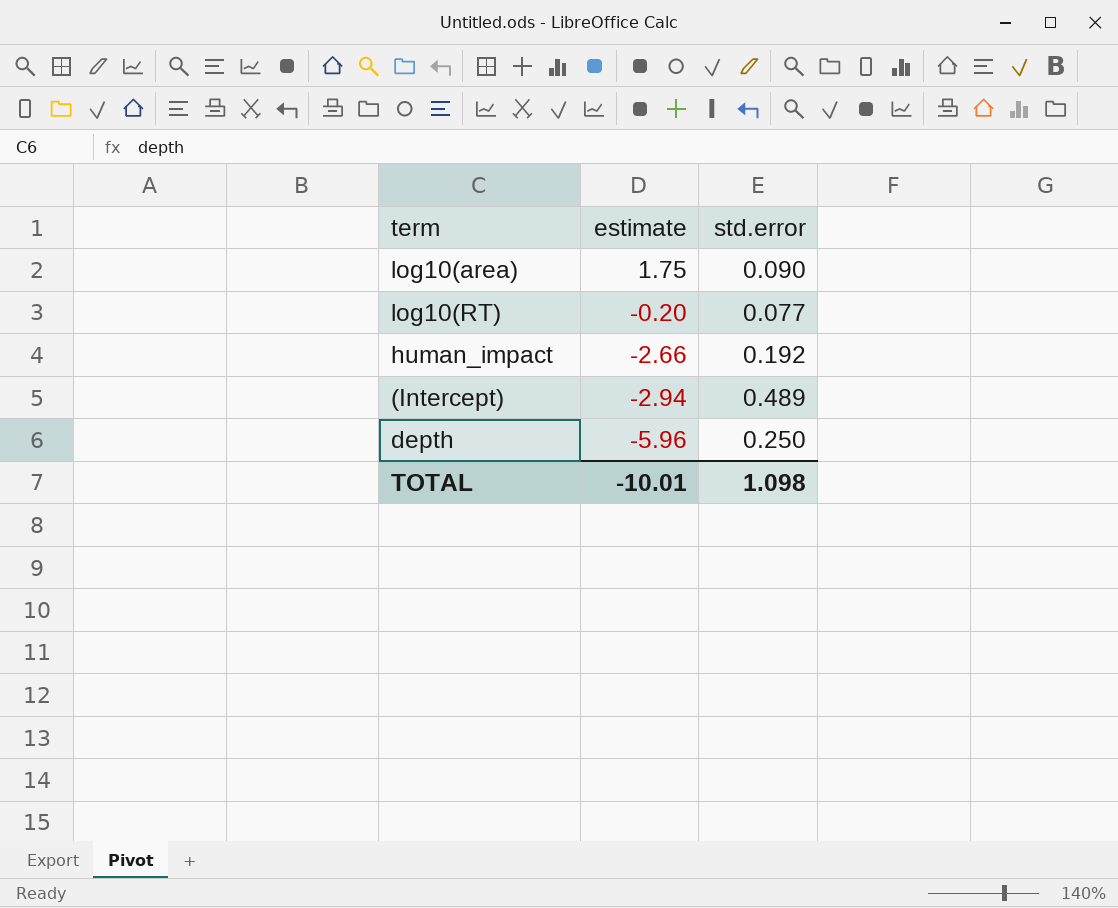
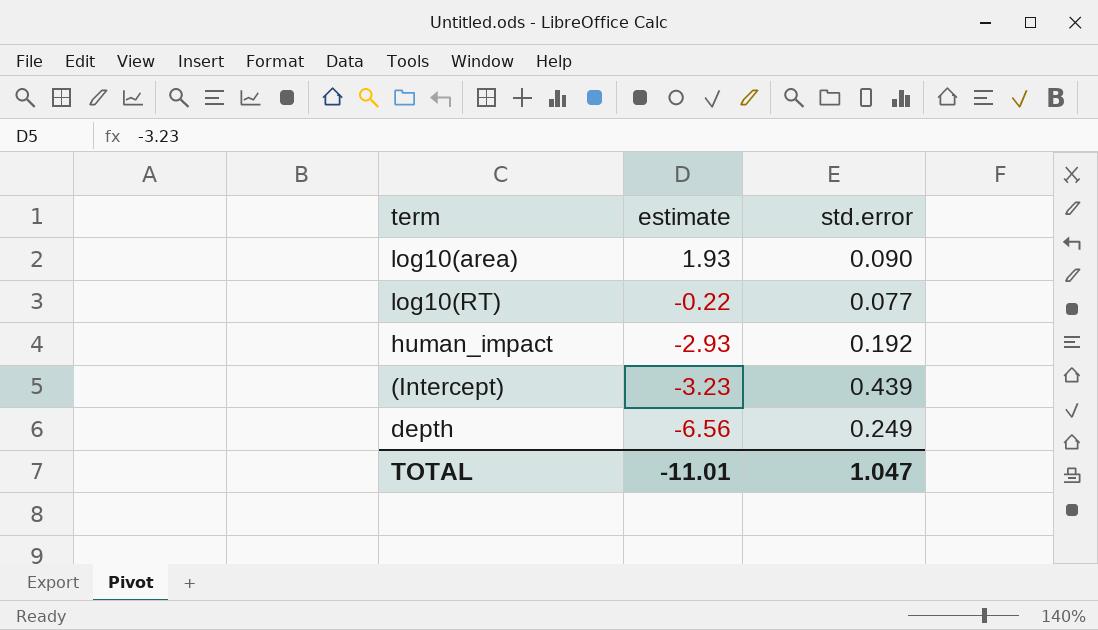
log10(area) | estimate: 1.75 -> 1.93
log10(RT) | estimate: -0.20 -> -0.22
human_impact | estimate: -2.66 -> -2.93
(Intercept) | estimate: -2.94 -> -3.23
(Intercept) | std.error: 0.489 -> 0.439
depth | estimate: -5.96 -> -6.56
depth | std.error: 0.250 -> 0.249
TOTAL | estimate: -10.01 -> -11.01
TOTAL | std.error: 1.098 -> 1.047

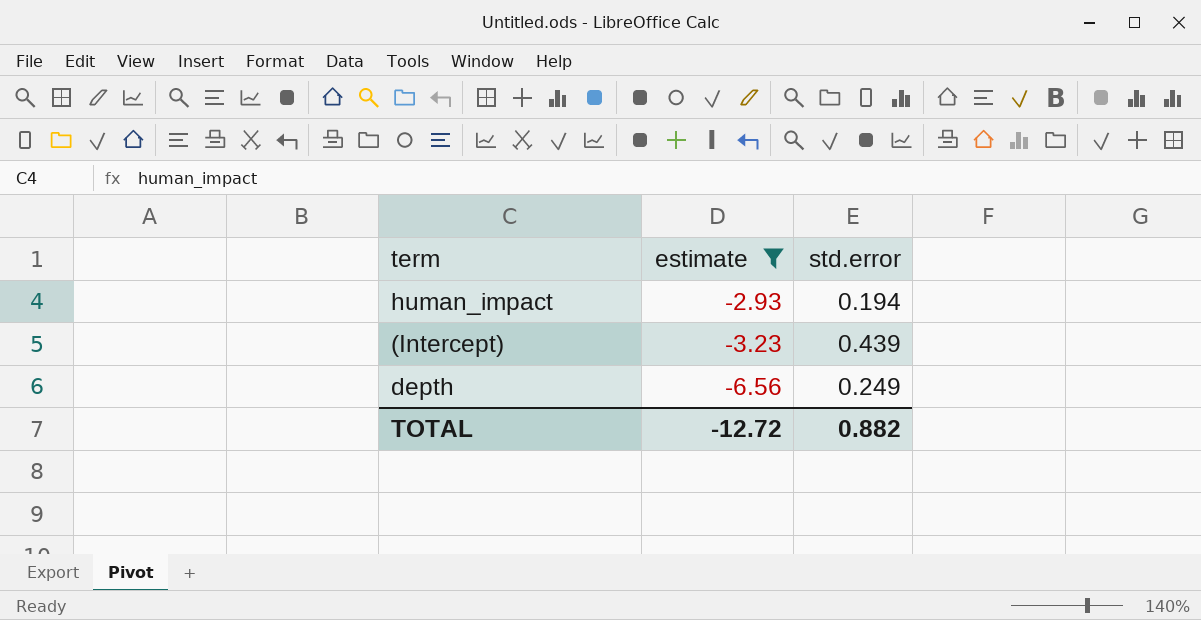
filter: none -> estimate <= -2.93
human_impact | std.error: 0.192 -> 0.194
TOTAL | estimate: -11.01 -> -12.72
TOTAL | std.error: 1.047 -> 0.882

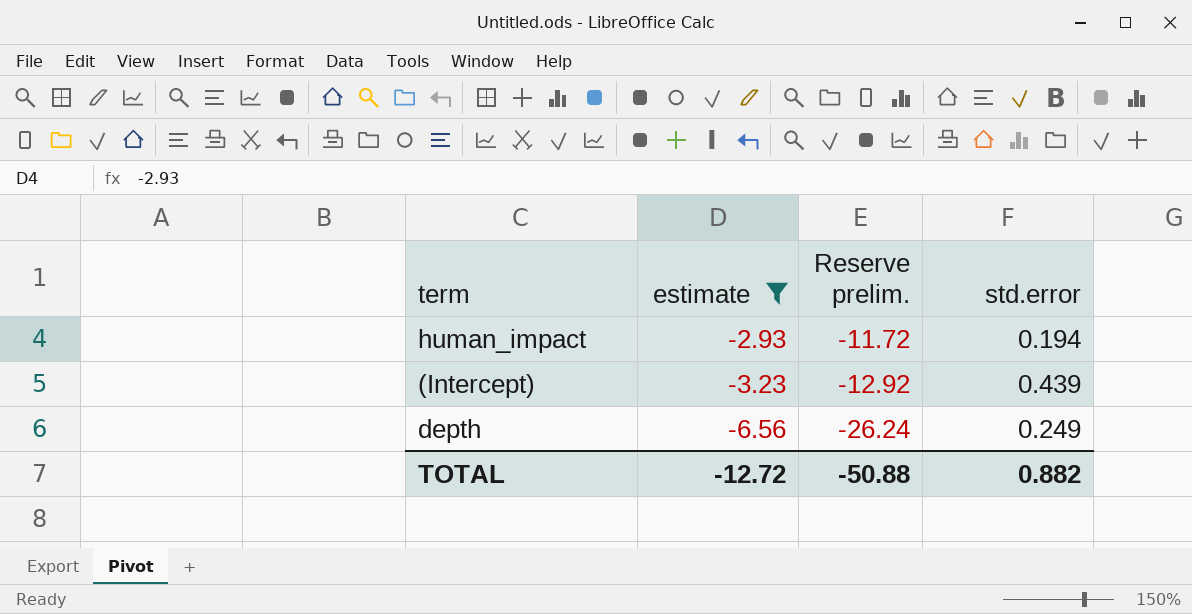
column Reserve prelim. | formula: none -> [estimate] * 4

